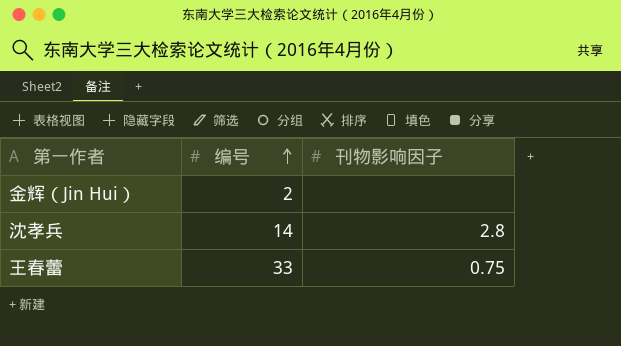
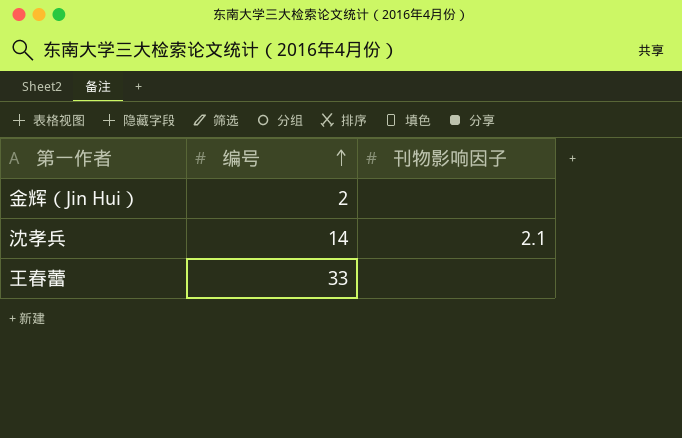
沈孝兵 | 刊物影响因子: 2.8 -> 2.1
王春蕾 | 刊物影响因子: 0.75 -> none

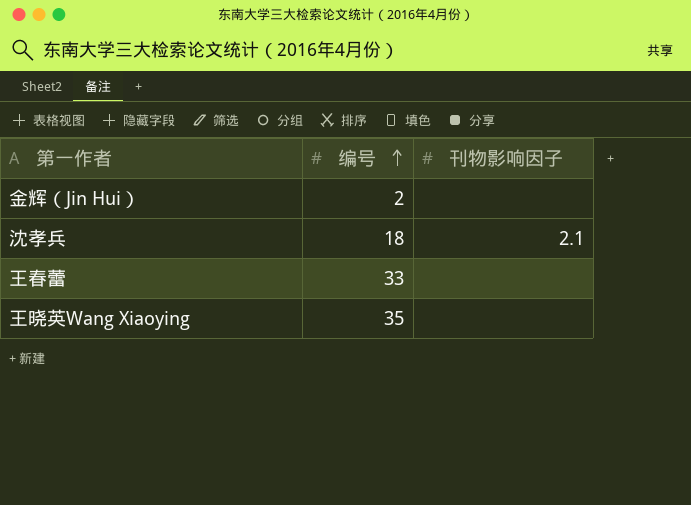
沈孝兵 | 编号: 14 -> 18
row 王晓英Wang Xiaoying: none -> 35 | none

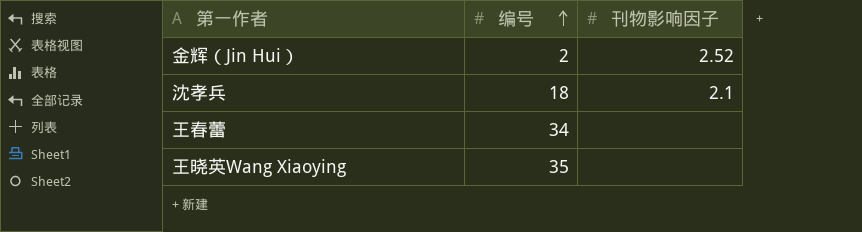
金辉（Jin Hui） | 刊物影响因子: none -> 2.52
王春蕾 | 编号: 33 -> 34

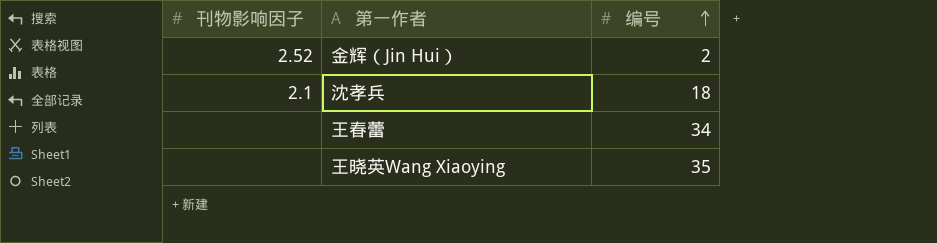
column 刊物影响因子 | position: 3 -> 1

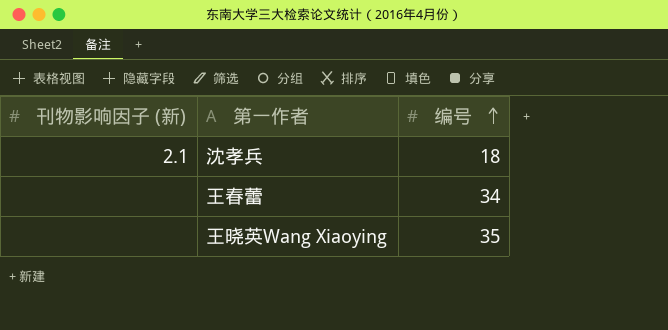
column name: 刊物影响因子 -> 刊物影响因子 (新)
row 金辉（Jin Hui）: 2.52 | 2 -> none

